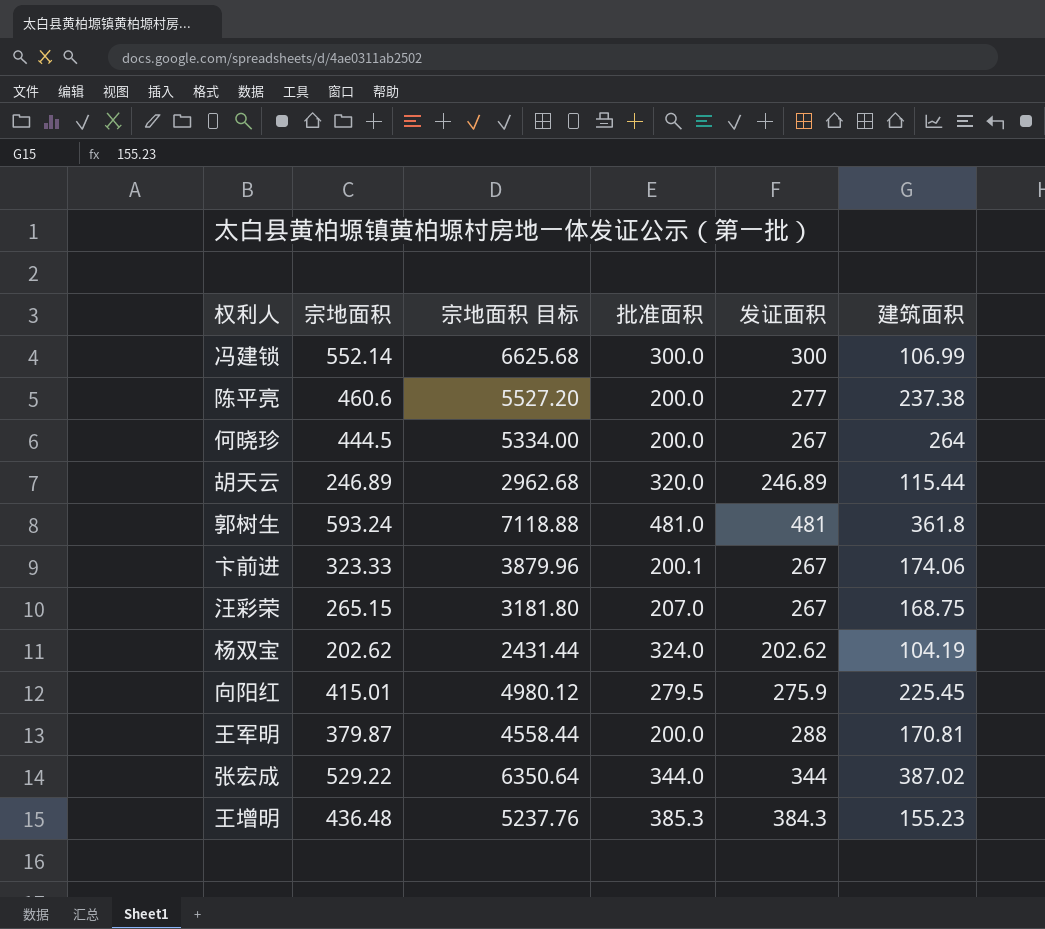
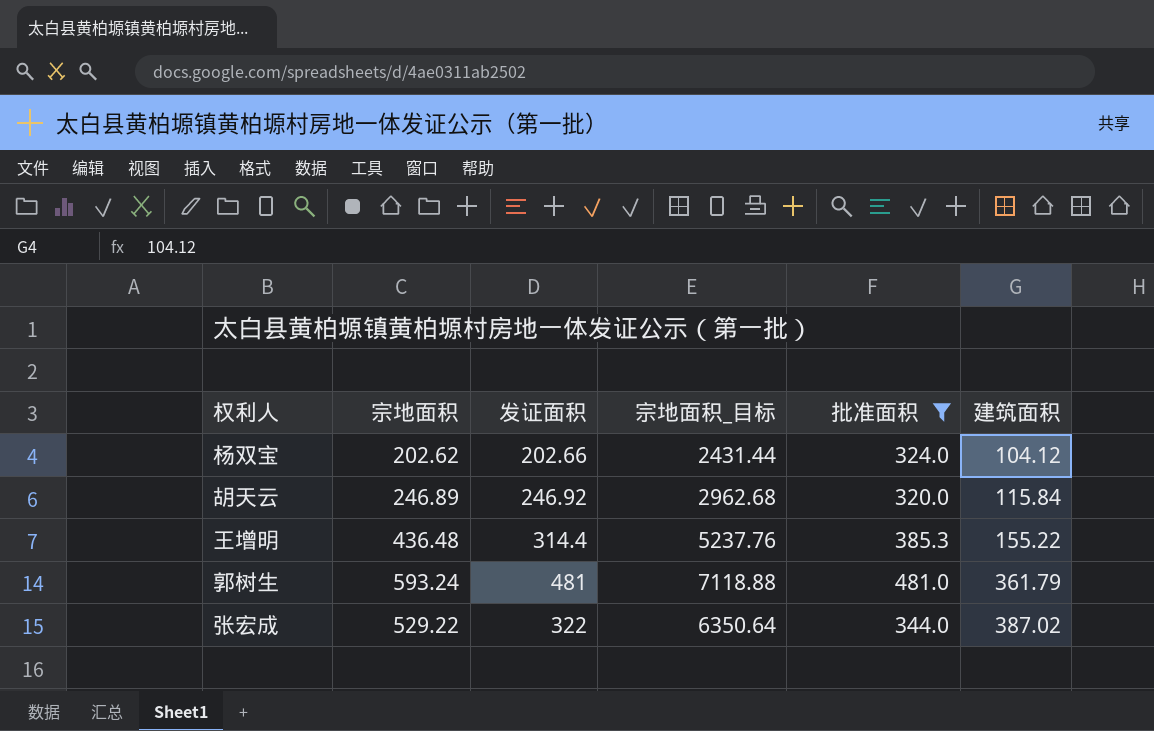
filter: none -> 批准面积 >= 320.0
row order: none -> 建筑面积 ascending
column 发证面积 | position: 5 -> 3
column name: 宗地面积 目标 -> 宗地面积_目标
杨双宝 | 发证面积: 202.62 -> 202.66
杨双宝 | 建筑面积: 104.19 -> 104.12
胡天云 | 发证面积: 246.89 -> 246.92
胡天云 | 建筑面积: 115.44 -> 115.84
王增明 | 发证面积: 384.3 -> 314.4
王增明 | 建筑面积: 155.23 -> 155.22
郭树生 | 建筑面积: 361.8 -> 361.79
张宏成 | 发证面积: 344 -> 322

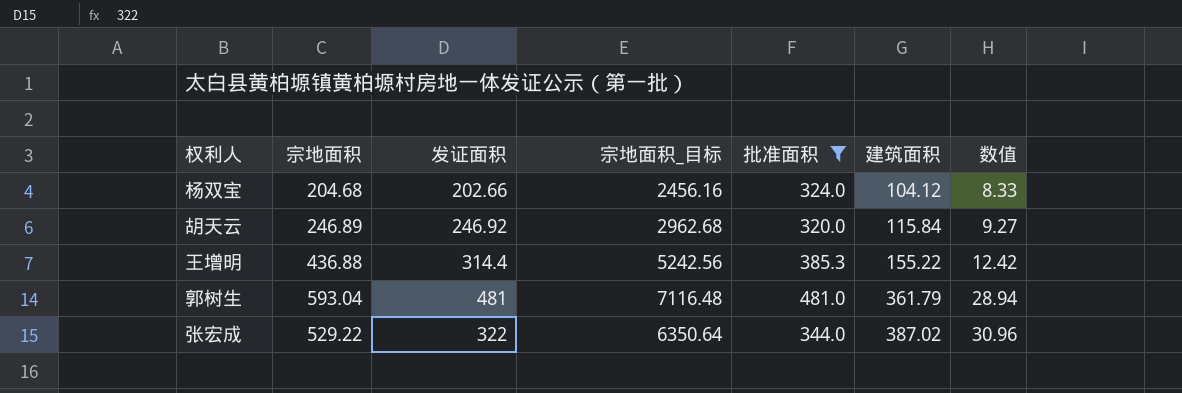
column 数值 | formula: none -> [建筑面积] * 0.08
杨双宝 | 宗地面积: 202.62 -> 204.68
杨双宝 | 宗地面积_目标: 2431.44 -> 2456.16
王增明 | 宗地面积: 436.48 -> 436.88
王增明 | 宗地面积_目标: 5237.76 -> 5242.56
郭树生 | 宗地面积: 593.24 -> 593.04
郭树生 | 宗地面积_目标: 7118.88 -> 7116.48

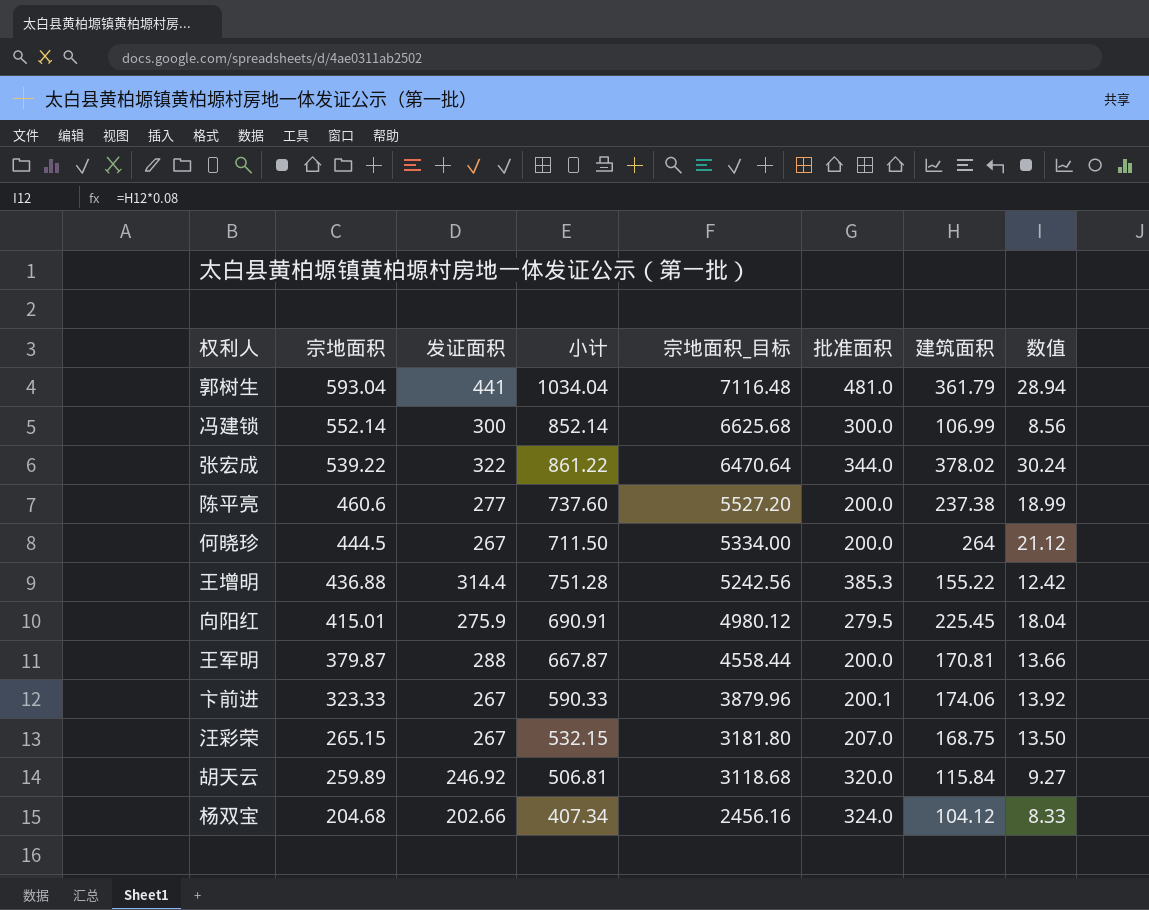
filter: 批准面积 >= 320.0 -> none
row order: 建筑面积 ascending -> 宗地面积 descending
column 小计 | formula: none -> [宗地面积] + [发证面积]
郭树生 | 发证面积: 481 -> 441
张宏成 | 宗地面积: 529.22 -> 539.22
张宏成 | 宗地面积_目标: 6350.64 -> 6470.64
张宏成 | 建筑面积: 387.02 -> 378.02
张宏成 | 数值: 30.96 -> 30.24
胡天云 | 宗地面积: 246.89 -> 259.89
胡天云 | 宗地面积_目标: 2962.68 -> 3118.68

